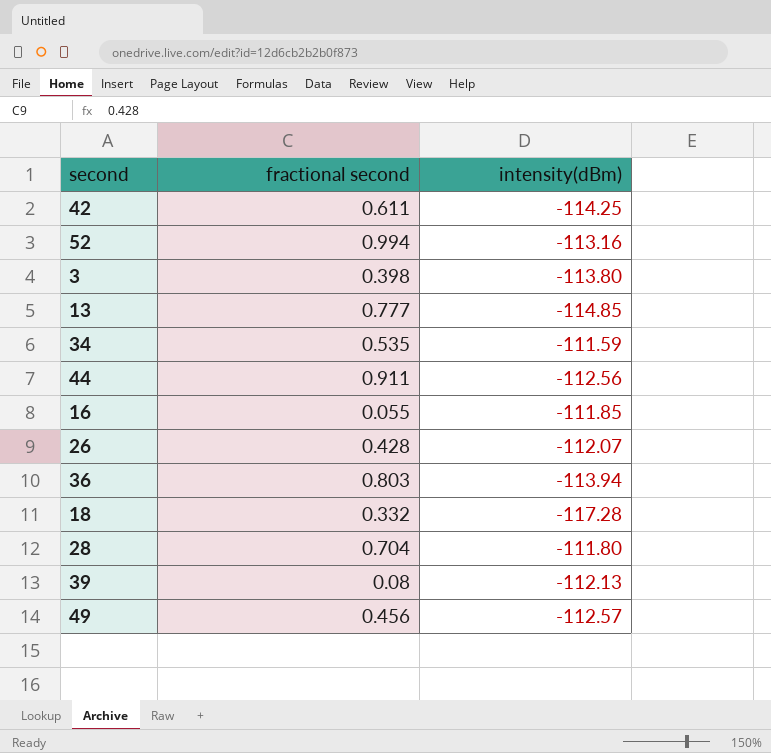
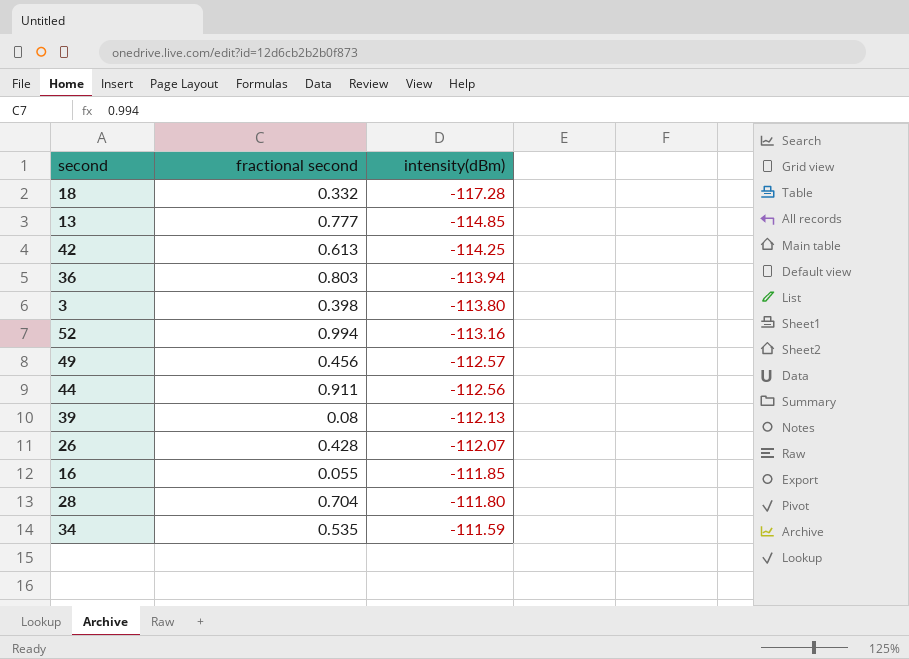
row order: none -> intensity(dBm) ascending
42 | fractional second: 0.611 -> 0.613

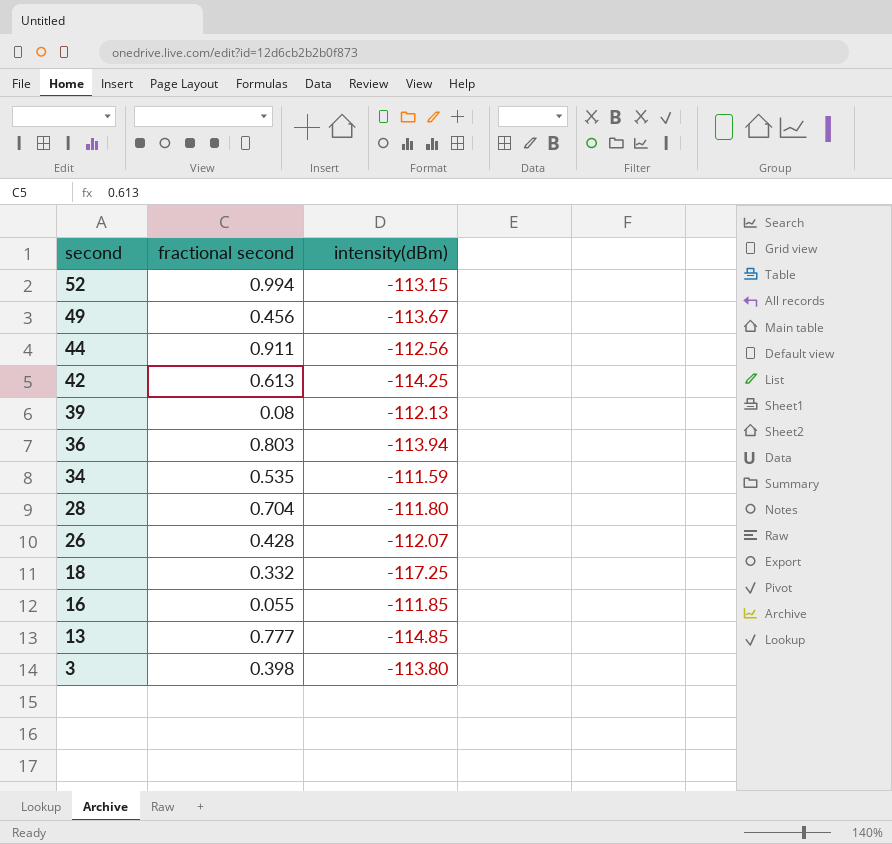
row order: intensity(dBm) ascending -> second descending
52 | intensity(dBm): -113.16 -> -113.15
49 | intensity(dBm): -112.57 -> -113.67
18 | intensity(dBm): -117.28 -> -117.25

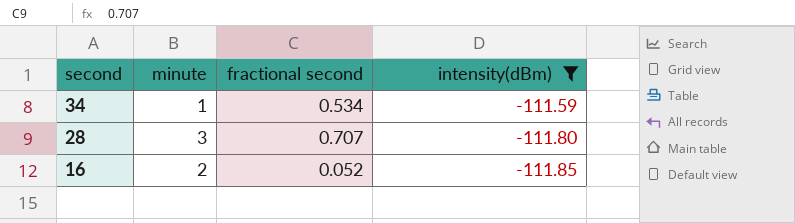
filter: none -> intensity(dBm) >= -111.85
column minute | position: none -> 2
34 | fractional second: 0.535 -> 0.534
28 | fractional second: 0.704 -> 0.707
16 | fractional second: 0.055 -> 0.052

